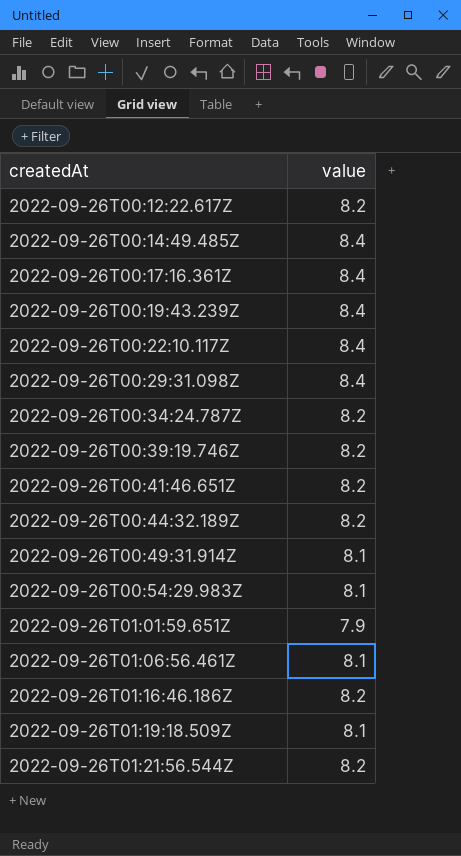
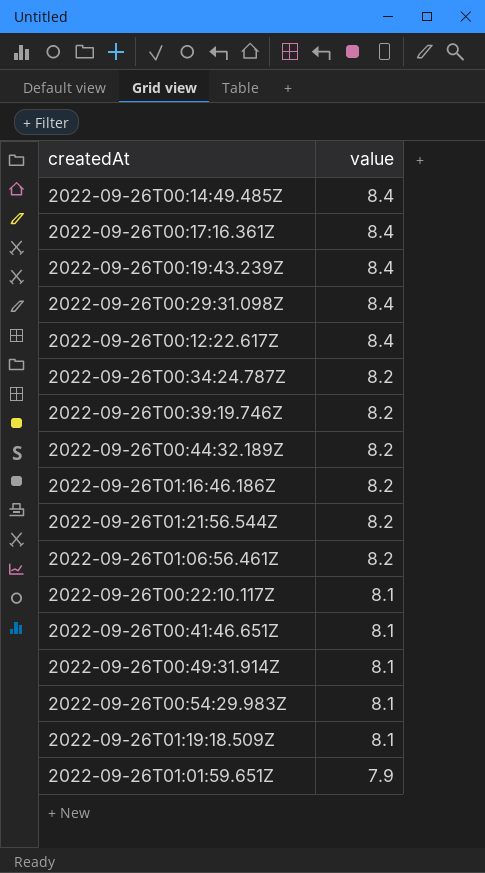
row order: createdAt ascending -> value descending
2022-09-26T00:12:22.617Z | value: 8.2 -> 8.4
2022-09-26T01:06:56.461Z | value: 8.1 -> 8.2
2022-09-26T00:22:10.117Z | value: 8.4 -> 8.1
2022-09-26T00:41:46.651Z | value: 8.2 -> 8.1

